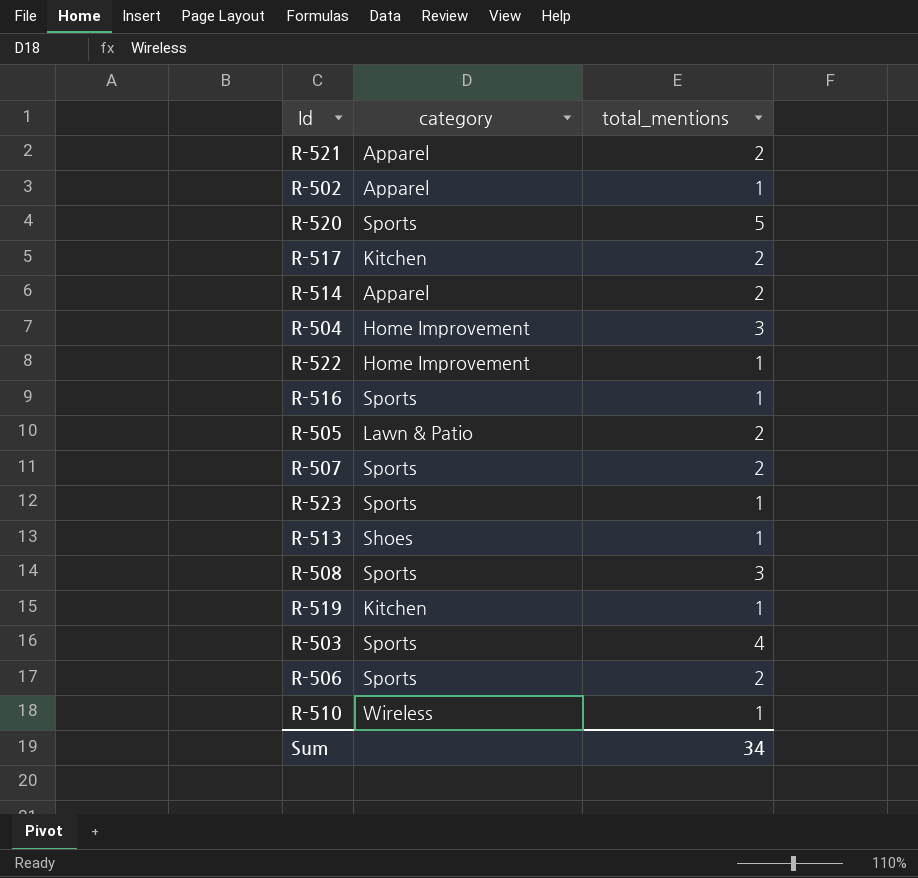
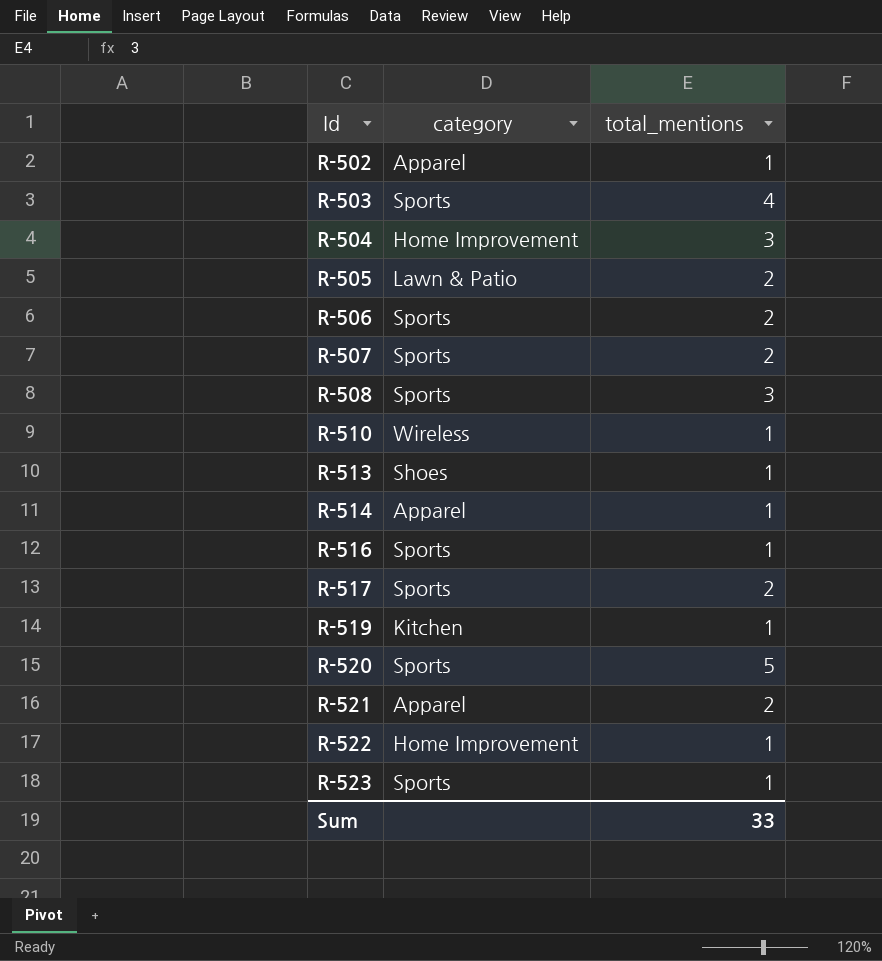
row order: none -> Id ascending
R-514 | total_mentions: 2 -> 1
R-517 | category: Kitchen -> Sports
Sum | total_mentions: 34 -> 33

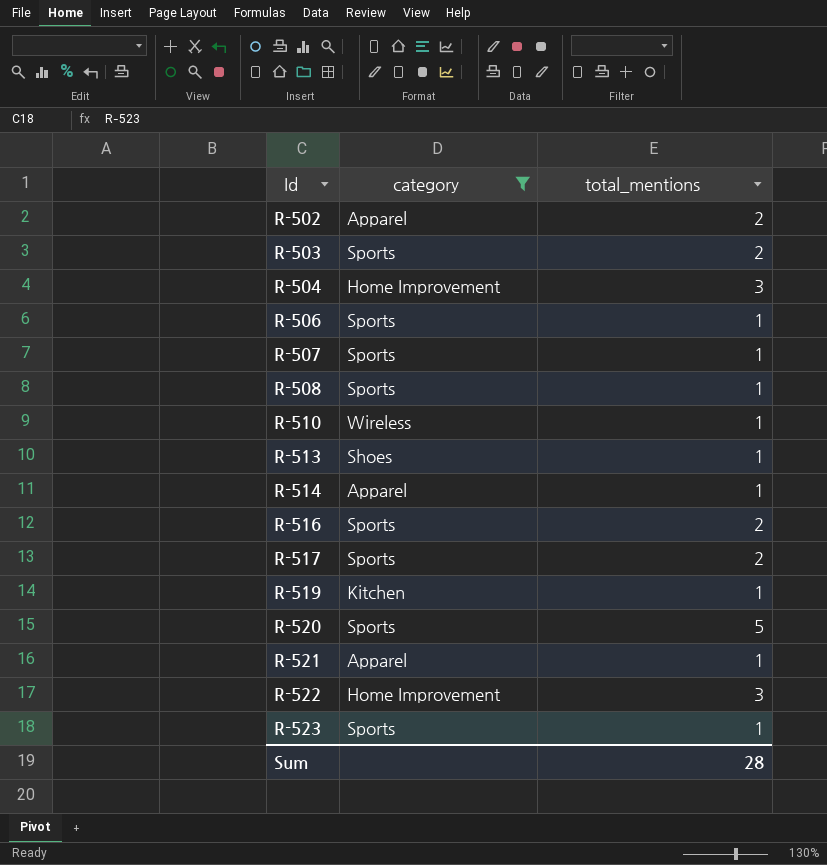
filter: none -> category != Lawn & Patio
R-502 | total_mentions: 1 -> 2
R-503 | total_mentions: 4 -> 2
R-506 | total_mentions: 2 -> 1
R-507 | total_mentions: 2 -> 1
R-508 | total_mentions: 3 -> 1
R-516 | total_mentions: 1 -> 2
R-521 | total_mentions: 2 -> 1
R-522 | total_mentions: 1 -> 3
Sum | total_mentions: 33 -> 28

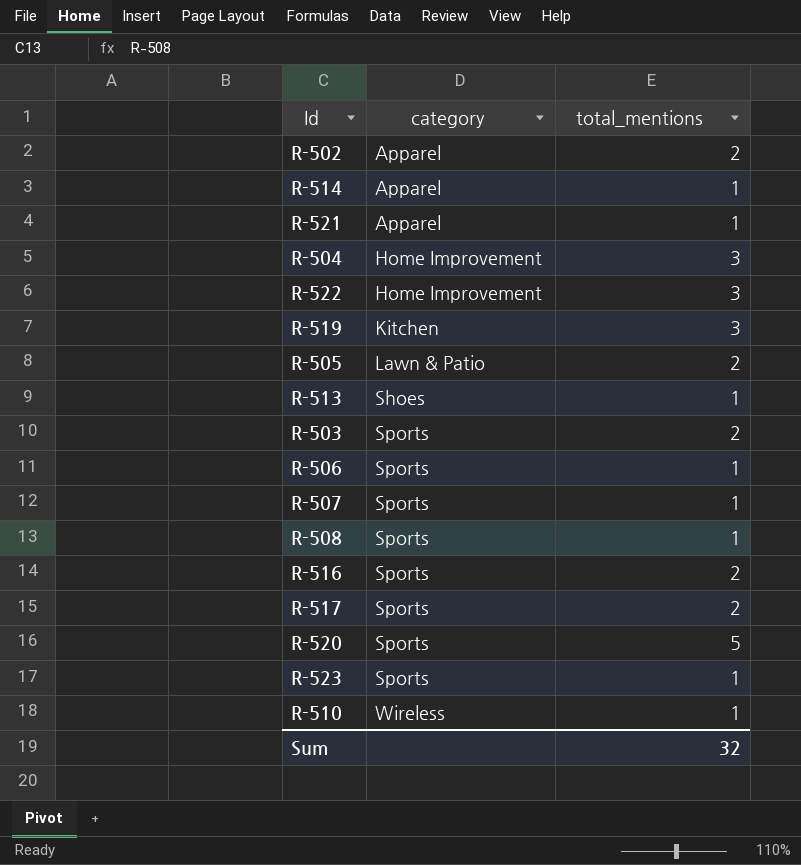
filter: category != Lawn & Patio -> none
row order: Id ascending -> category ascending
R-519 | total_mentions: 1 -> 3
Sum | total_mentions: 28 -> 32

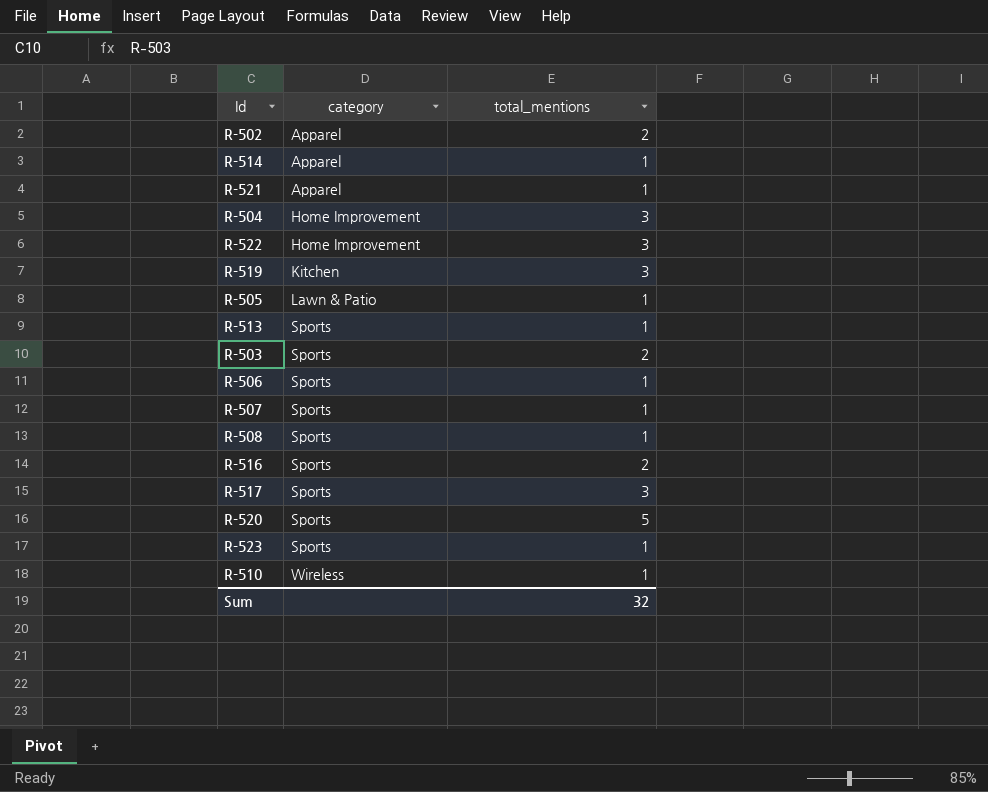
R-505 | total_mentions: 2 -> 1
R-513 | category: Shoes -> Sports
R-517 | total_mentions: 2 -> 3

